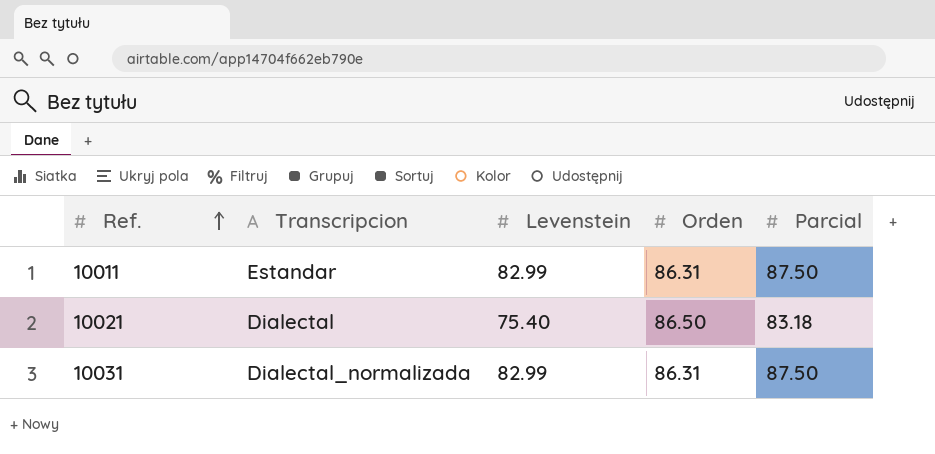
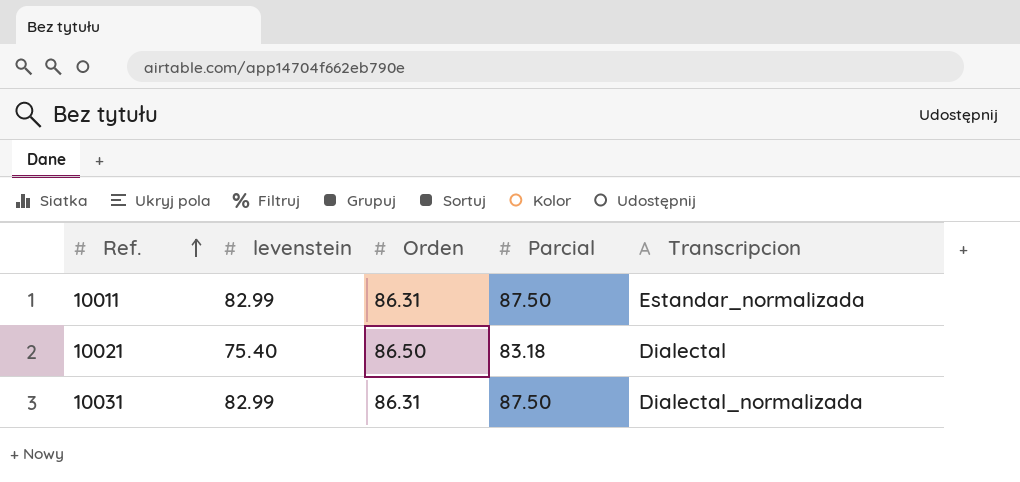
column name: Levenstein -> levenstein
column Transcripcion | position: 2 -> 5
10011 | Transcripcion: Estandar -> Estandar_normalizada

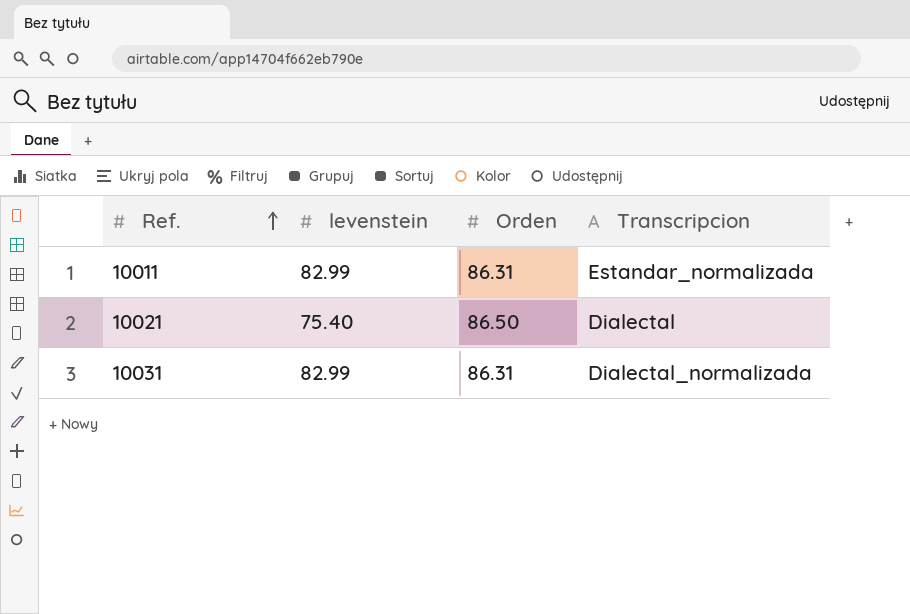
column Parcial | position: 4 -> none

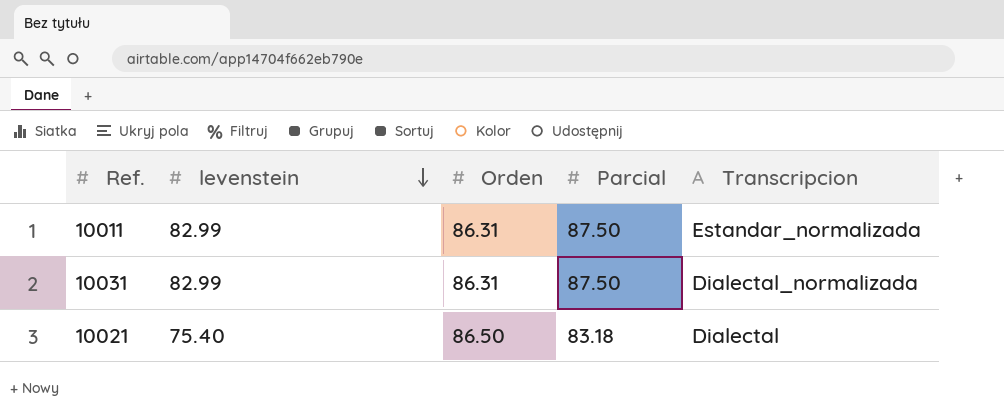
row order: Ref. ascending -> levenstein descending
column Parcial | position: none -> 4

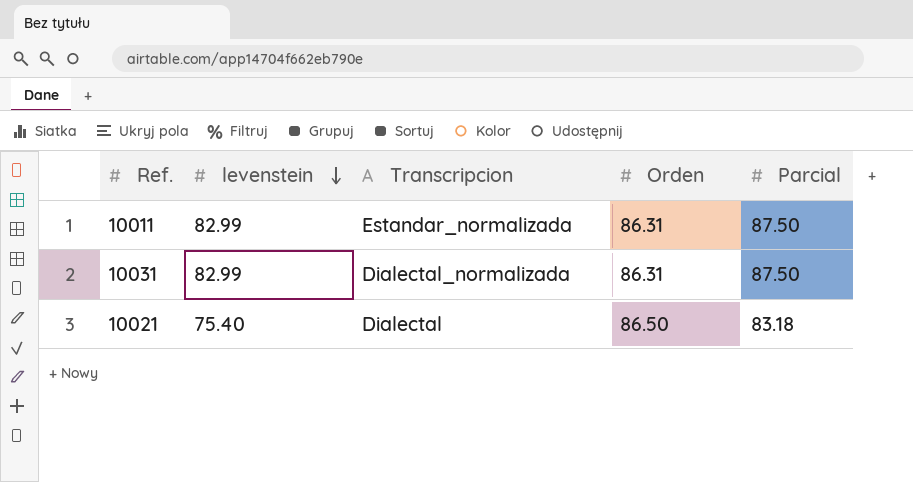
column Transcripcion | position: 5 -> 3

